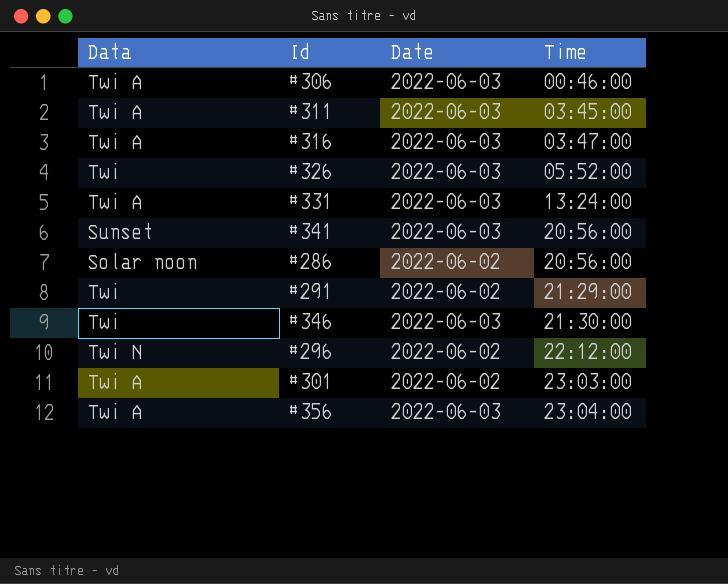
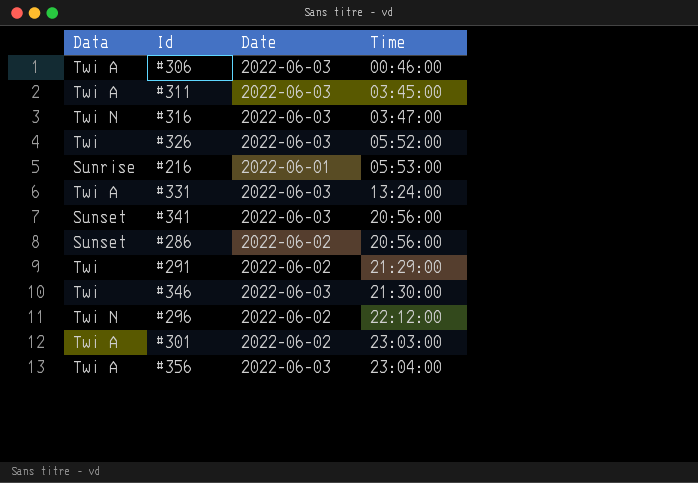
#316 | Data: Twi A -> Twi N
row #216: none -> Sunrise | 2022-06-01 | 05:53:00
#286 | Data: Solar noon -> Sunset

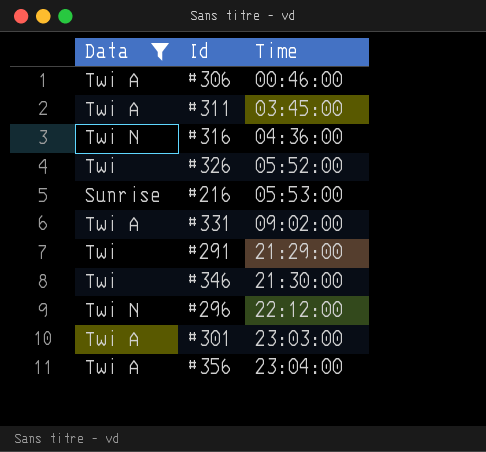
filter: none -> Data != Sunset
column Date | position: 3 -> none
#316 | Time: 03:47:00 -> 04:36:00
#331 | Time: 13:24:00 -> 09:02:00

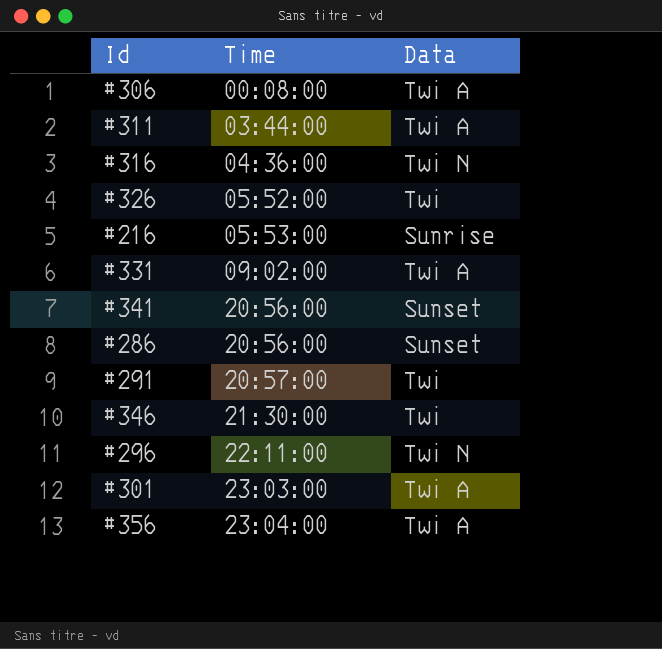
filter: Data != Sunset -> none
column Data | position: 1 -> 3
#306 | Time: 00:46:00 -> 00:08:00
#311 | Time: 03:45:00 -> 03:44:00
#291 | Time: 21:29:00 -> 20:57:00
#296 | Time: 22:12:00 -> 22:11:00

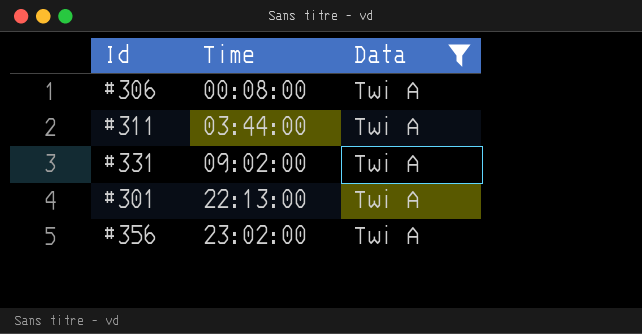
filter: none -> Data = Twi A
#301 | Time: 23:03:00 -> 22:13:00
#356 | Time: 23:04:00 -> 23:02:00

